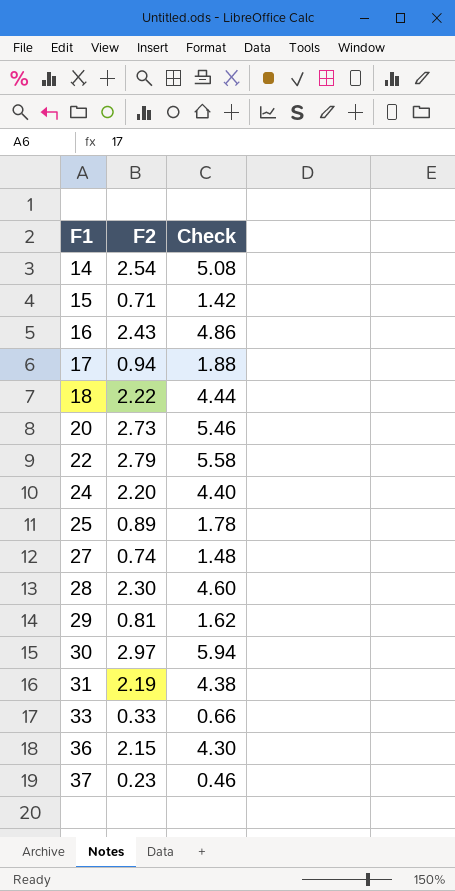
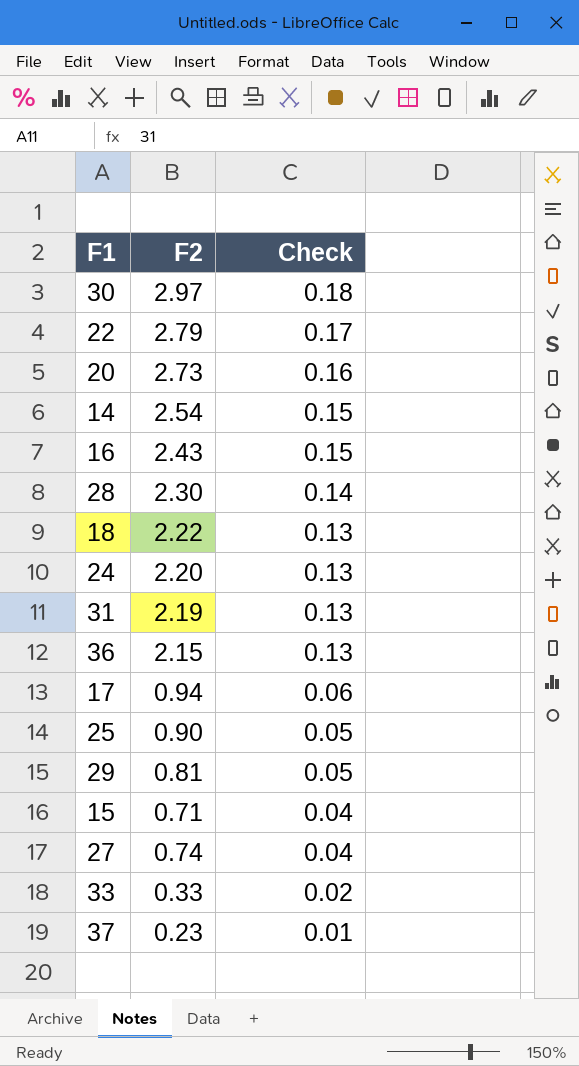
row order: F1 ascending -> Check descending
column Check | formula: [F2] * 2 -> [F2] * 0.06
25 | F2: 0.89 -> 0.90

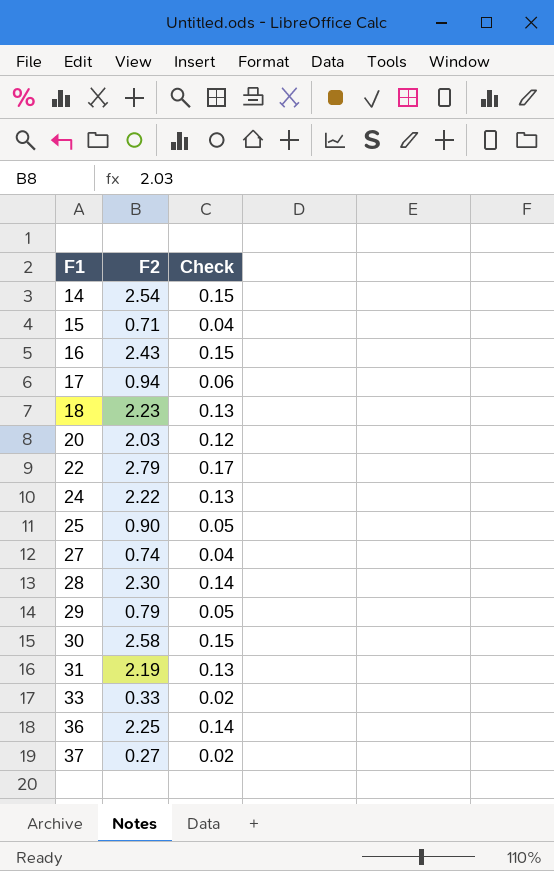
row order: Check descending -> F1 ascending
18 | F2: 2.22 -> 2.23
20 | F2: 2.73 -> 2.03
20 | Check: 0.16 -> 0.12
24 | F2: 2.20 -> 2.22
29 | F2: 0.81 -> 0.79
30 | F2: 2.97 -> 2.58
30 | Check: 0.18 -> 0.15
36 | F2: 2.15 -> 2.25
36 | Check: 0.13 -> 0.14
37 | F2: 0.23 -> 0.27
37 | Check: 0.01 -> 0.02

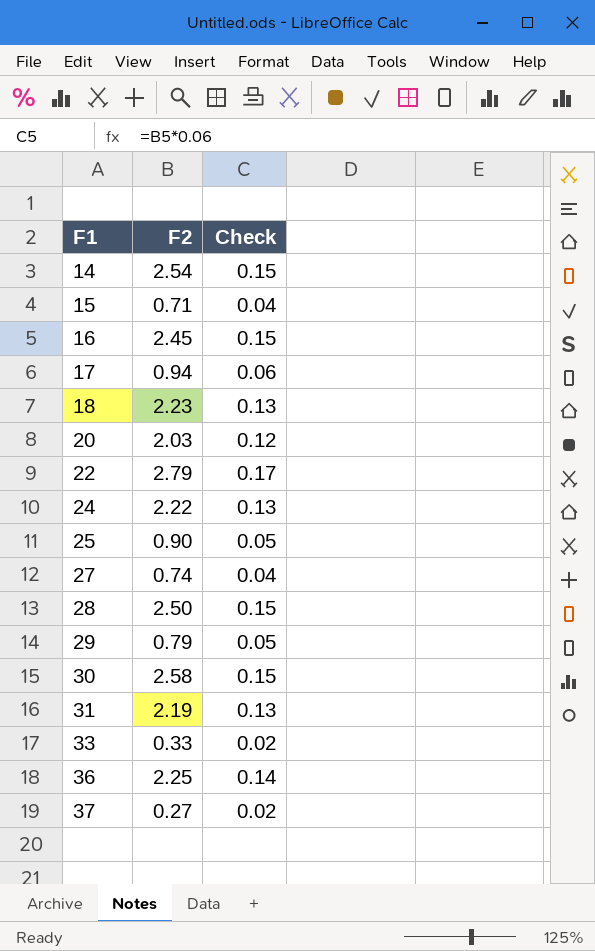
16 | F2: 2.43 -> 2.45
28 | F2: 2.30 -> 2.50
28 | Check: 0.14 -> 0.15

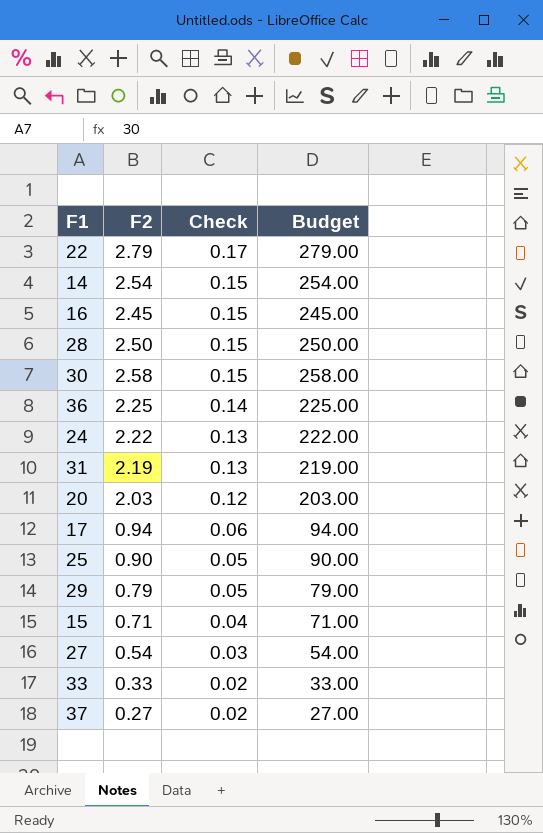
row order: F1 ascending -> Check descending
column Budget | formula: none -> [F2] * 100
row 18: 2.23 | 0.13 -> none
27 | F2: 0.74 -> 0.54
27 | Check: 0.04 -> 0.03

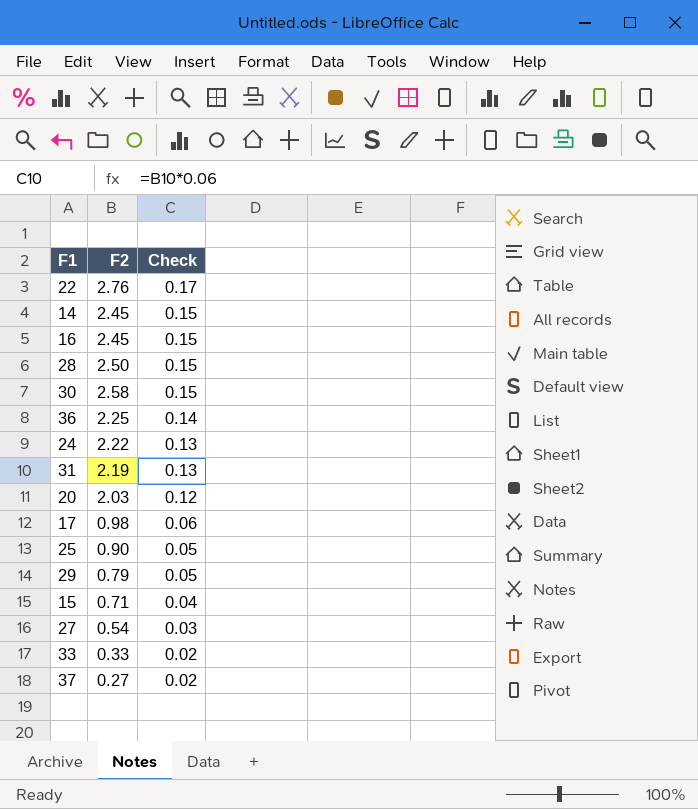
column Budget | formula: [F2] * 100 -> none
22 | F2: 2.79 -> 2.76
14 | F2: 2.54 -> 2.45
17 | F2: 0.94 -> 0.98

